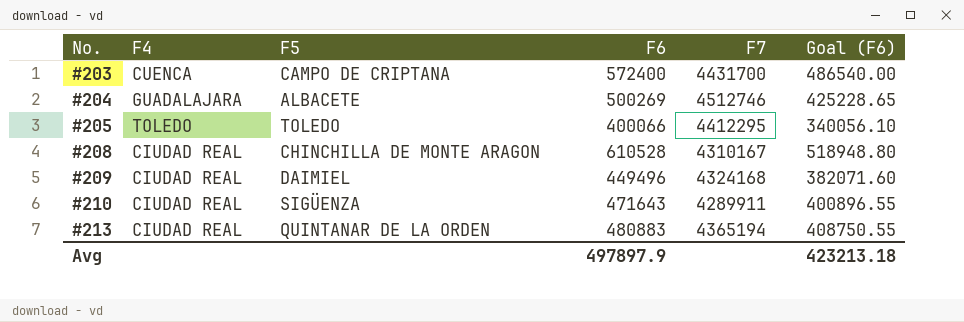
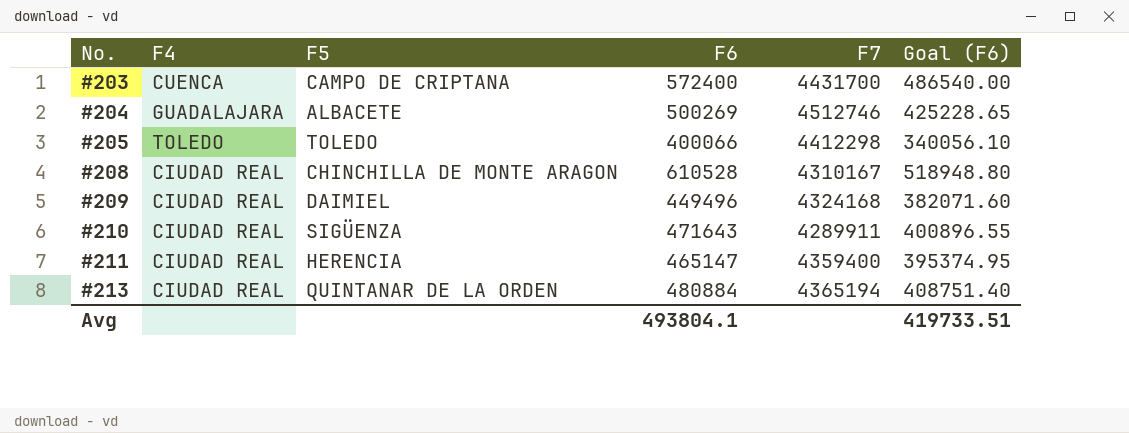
#205 | F7: 4412295 -> 4412298
row #211: none -> CIUDAD REAL | HERENCIA | 465147 | 4359400 | 395374.95
#213 | F6: 480883 -> 480884
#213 | Goal (F6): 408750.55 -> 408751.40
Avg | F6: 497897.9 -> 493804.1
Avg | Goal (F6): 423213.18 -> 419733.51

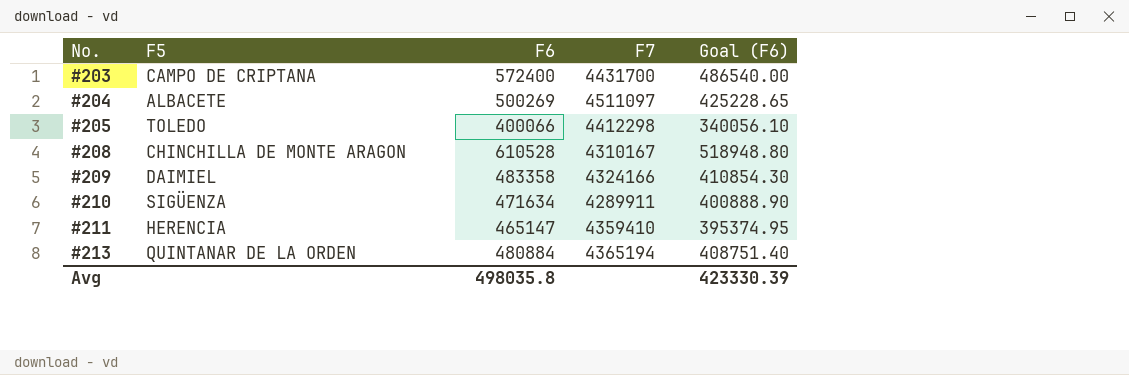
column F4 | position: 2 -> none
#204 | F7: 4512746 -> 4511097
#209 | F6: 449496 -> 483358
#209 | F7: 4324168 -> 4324166
#209 | Goal (F6): 382071.60 -> 410854.30
#210 | F6: 471643 -> 471634
#210 | Goal (F6): 400896.55 -> 400888.90
#211 | F7: 4359400 -> 4359410
Avg | F6: 493804.1 -> 498035.8
Avg | Goal (F6): 419733.51 -> 423330.39

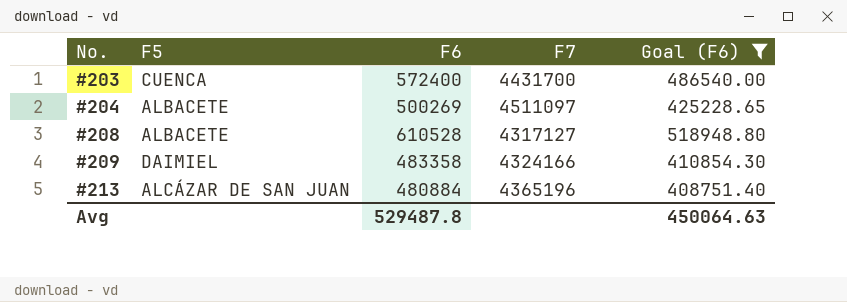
filter: none -> Goal (F6) >= 408751.40
#203 | F5: CAMPO DE CRIPTANA -> CUENCA
#208 | F5: CHINCHILLA DE MONTE ARAGON -> ALBACETE
#208 | F7: 4310167 -> 4317127
#213 | F5: QUINTANAR DE LA ORDEN -> ALCÁZAR DE SAN JUAN
#213 | F7: 4365194 -> 4365196
Avg | F6: 498035.8 -> 529487.8
Avg | Goal (F6): 423330.39 -> 450064.63

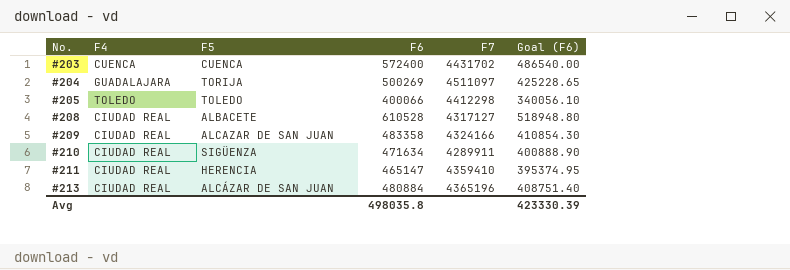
filter: Goal (F6) >= 408751.40 -> none
column F4 | position: none -> 2
#203 | F7: 4431700 -> 4431702
#204 | F5: ALBACETE -> TORIJA
#209 | F5: DAIMIEL -> ALCAZAR DE SAN JUAN
Avg | F6: 529487.8 -> 498035.8
Avg | Goal (F6): 450064.63 -> 423330.39

